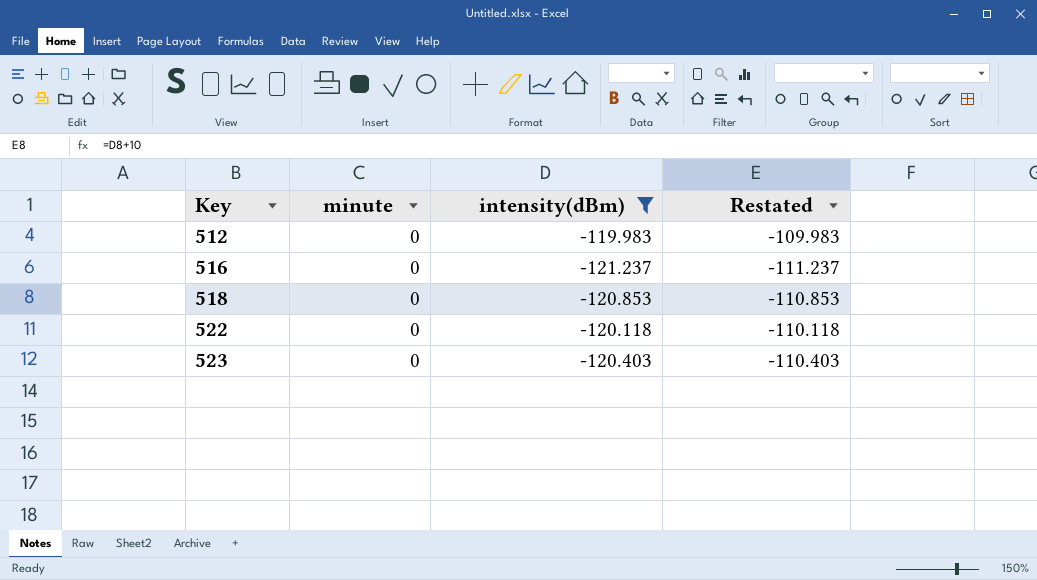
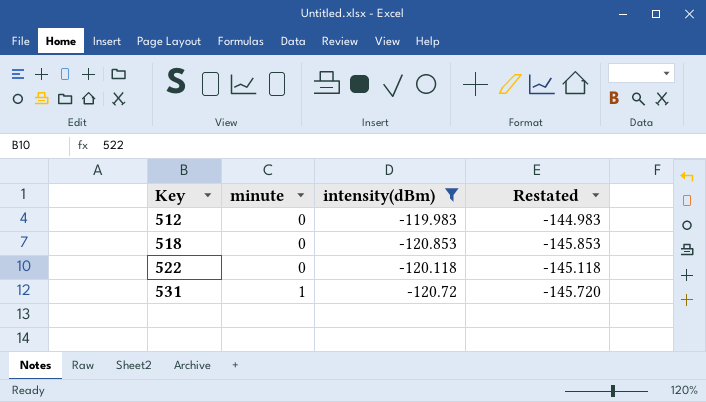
column Restated | formula: [intensity(dBm)] + 10 -> [intensity(dBm)] - 25
row 516: 0 | -121.237 | -111.237 -> none
row 523: 0 | -120.403 | -110.403 -> none
row 531: none -> 1 | -120.72 | -145.720

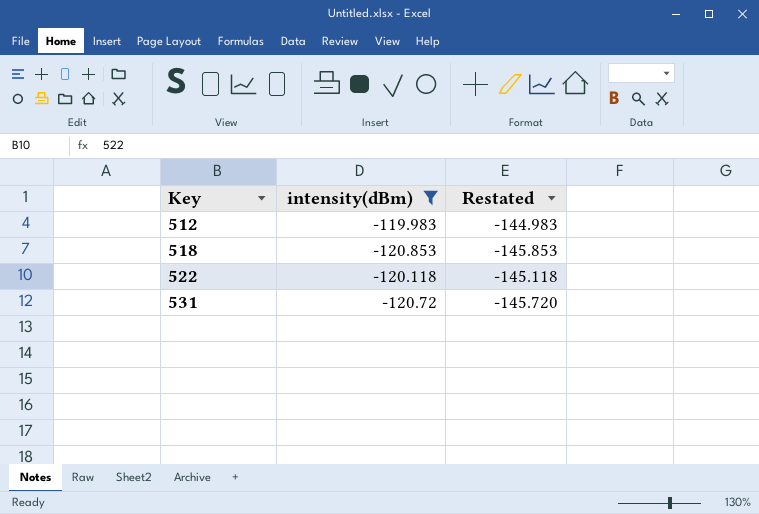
column minute | position: 2 -> none

